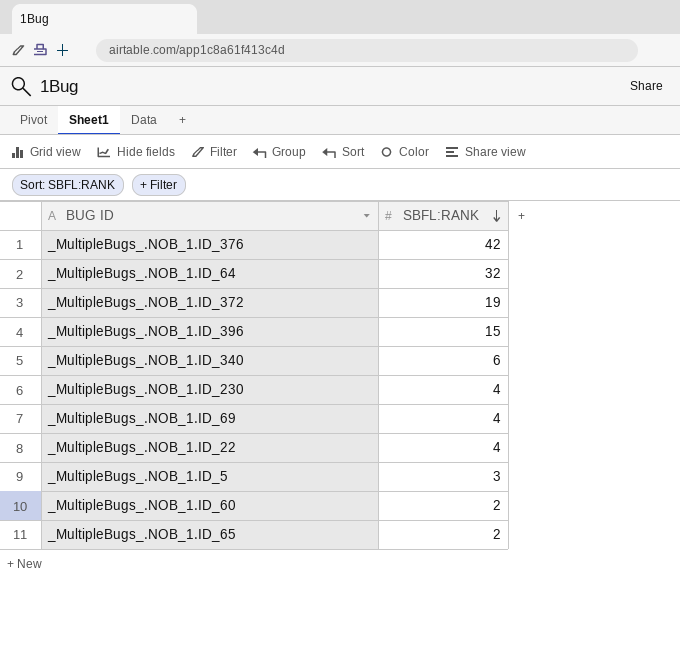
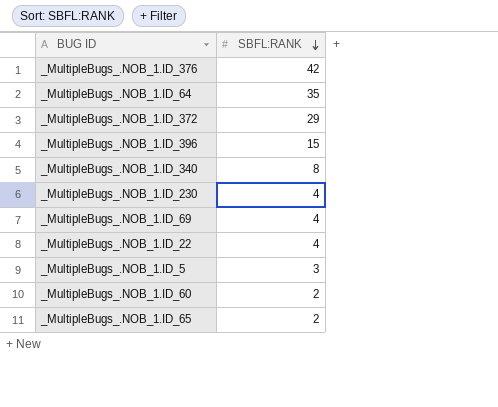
_MultipleBugs_.NOB_1.ID_64 | SBFL:RANK: 32 -> 35
_MultipleBugs_.NOB_1.ID_372 | SBFL:RANK: 19 -> 29
_MultipleBugs_.NOB_1.ID_340 | SBFL:RANK: 6 -> 8

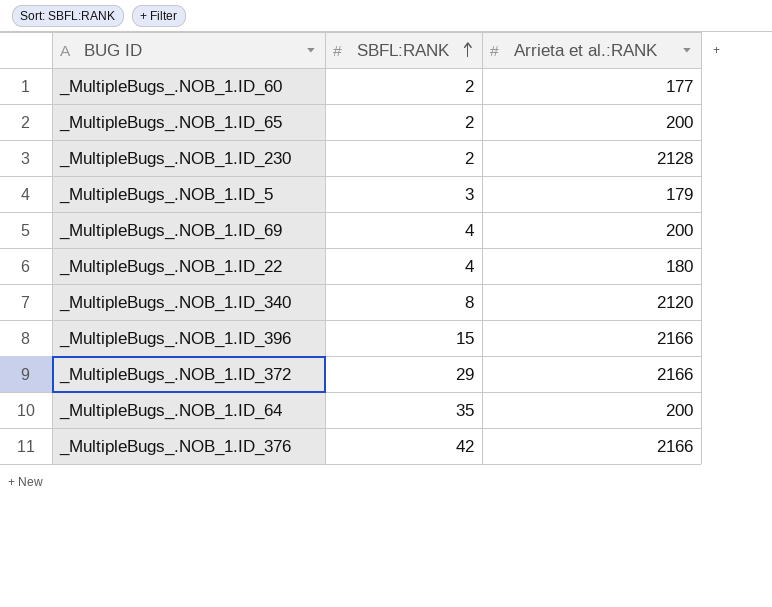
row order: SBFL:RANK descending -> SBFL:RANK ascending
column Arrieta et al.:RANK | position: none -> 3
_MultipleBugs_.NOB_1.ID_230 | SBFL:RANK: 4 -> 2

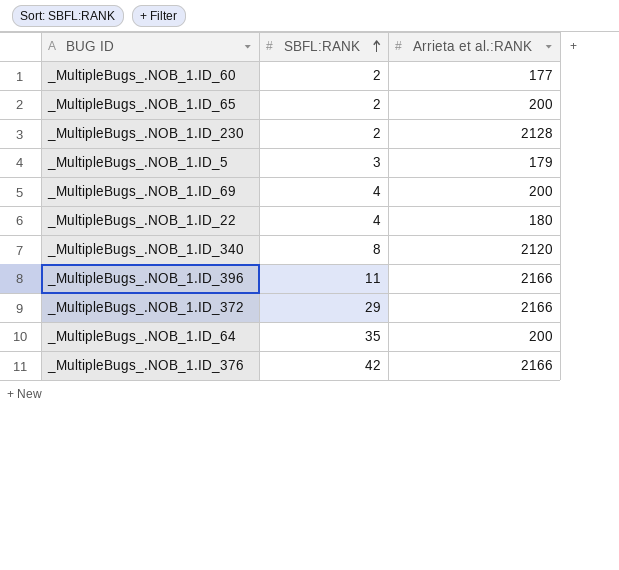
_MultipleBugs_.NOB_1.ID_396 | SBFL:RANK: 15 -> 11

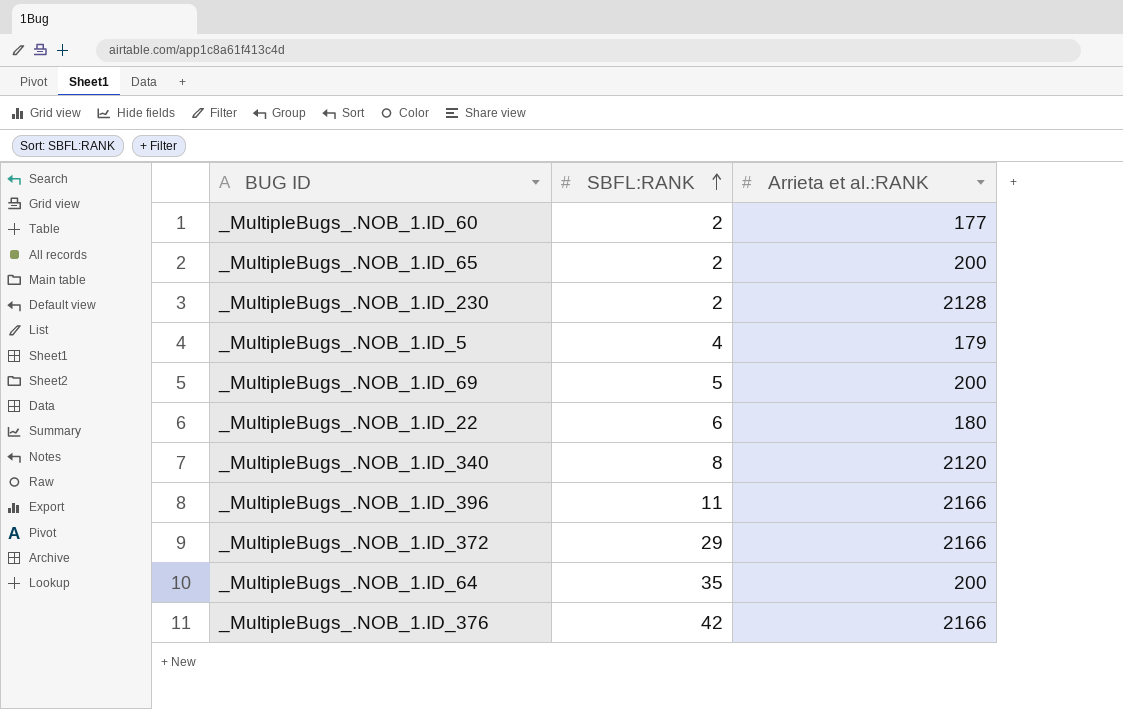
_MultipleBugs_.NOB_1.ID_5 | SBFL:RANK: 3 -> 4
_MultipleBugs_.NOB_1.ID_69 | SBFL:RANK: 4 -> 5
_MultipleBugs_.NOB_1.ID_22 | SBFL:RANK: 4 -> 6

